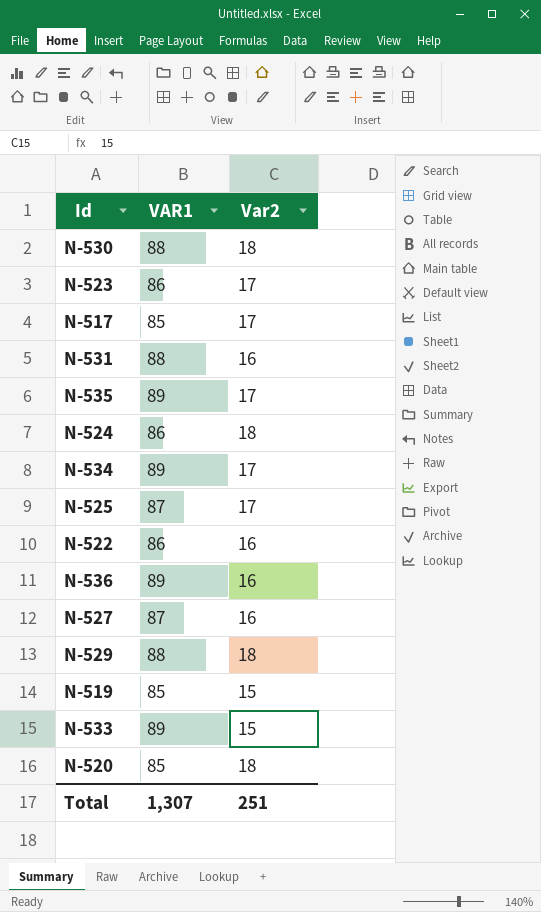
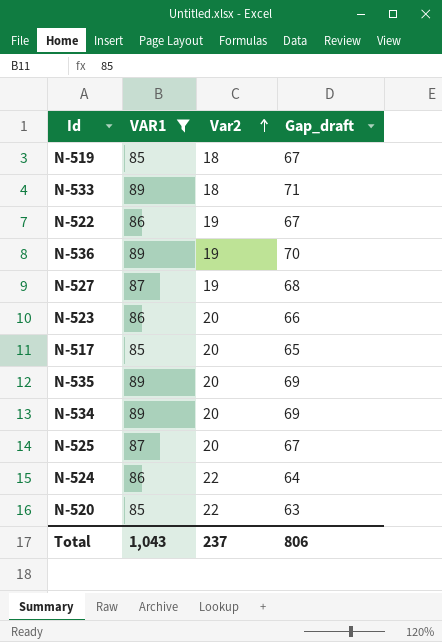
filter: none -> VAR1 != 88
row order: none -> Var2 ascending
column Gap_draft | formula: none -> [VAR1] - [Var2]
N-519 | Var2: 15 -> 18
N-533 | Var2: 15 -> 18
N-522 | Var2: 16 -> 19
N-536 | Var2: 16 -> 19
N-527 | Var2: 16 -> 19
N-523 | Var2: 17 -> 20
N-517 | Var2: 17 -> 20
N-535 | Var2: 17 -> 20
N-534 | Var2: 17 -> 20
N-525 | Var2: 17 -> 20
N-524 | Var2: 18 -> 22
N-520 | Var2: 18 -> 22
Total | VAR1: 1,307 -> 1,043
Total | Var2: 251 -> 237

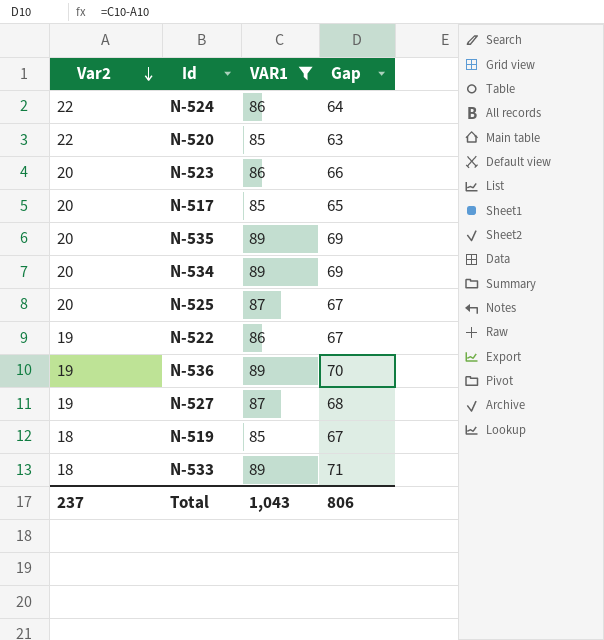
row order: Var2 ascending -> Var2 descending
column Var2 | position: 3 -> 1
column name: Gap_draft -> Gap

